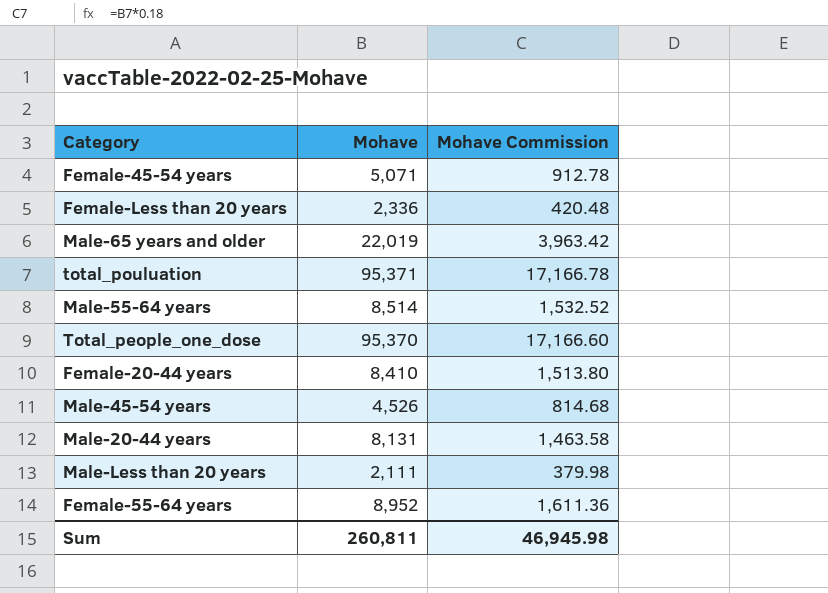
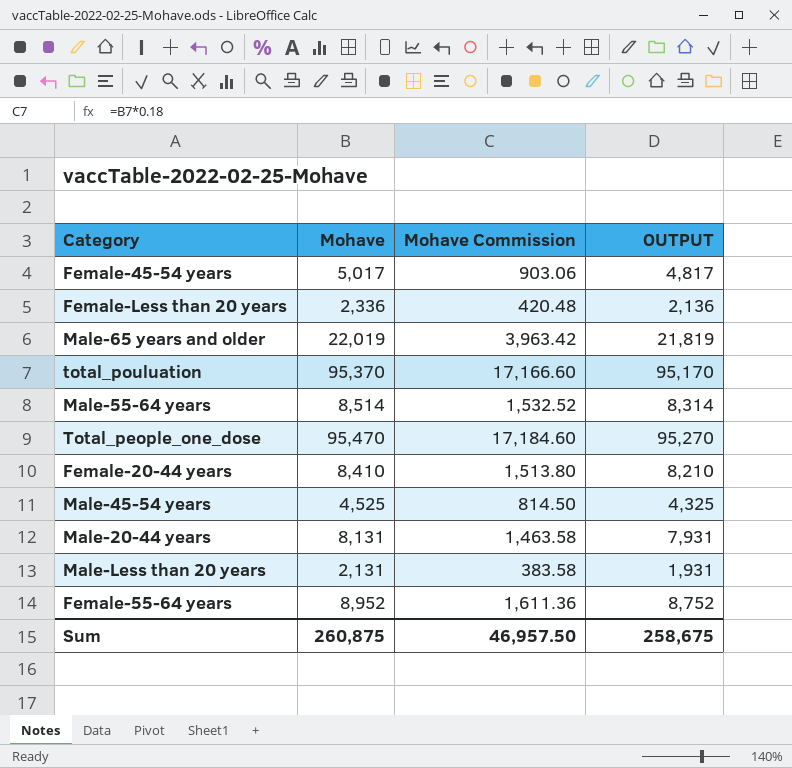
column OUTPUT | formula: none -> [Mohave] - 200
Female-45-54 years | Mohave: 5,071 -> 5,017
Female-45-54 years | Mohave Commission: 912.78 -> 903.06
total_pouluation | Mohave: 95,371 -> 95,370
total_pouluation | Mohave Commission: 17,166.78 -> 17,166.60
Total_people_one_dose | Mohave: 95,370 -> 95,470
Total_people_one_dose | Mohave Commission: 17,166.60 -> 17,184.60
Male-45-54 years | Mohave: 4,526 -> 4,525
Male-45-54 years | Mohave Commission: 814.68 -> 814.50
Male-Less than 20 years | Mohave: 2,111 -> 2,131
Male-Less than 20 years | Mohave Commission: 379.98 -> 383.58
Sum | Mohave: 260,811 -> 260,875
Sum | Mohave Commission: 46,945.98 -> 46,957.50

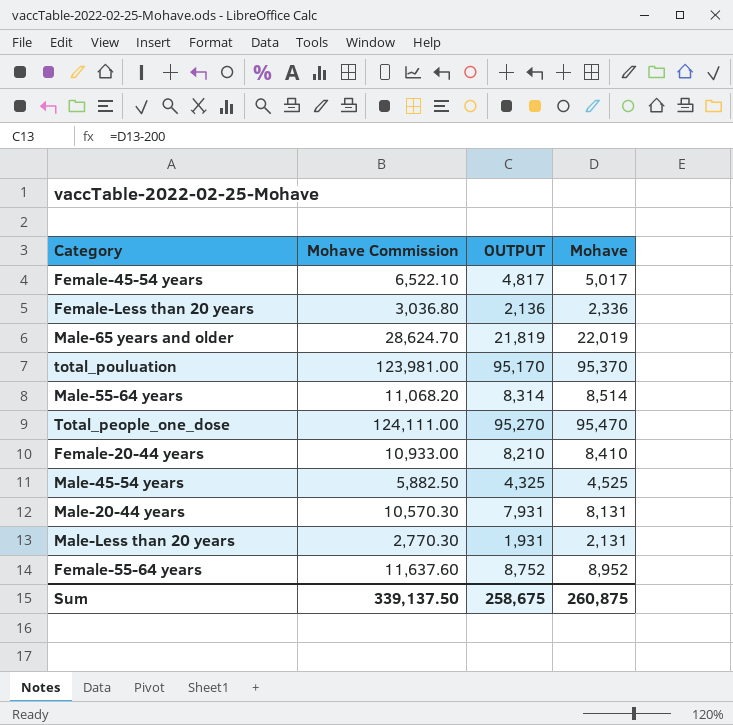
column Mohave Commission | formula: [Mohave] * 0.18 -> [Mohave] * 1.3
column Mohave | position: 2 -> 4
Sum | Mohave Commission: 46,957.50 -> 339,137.50

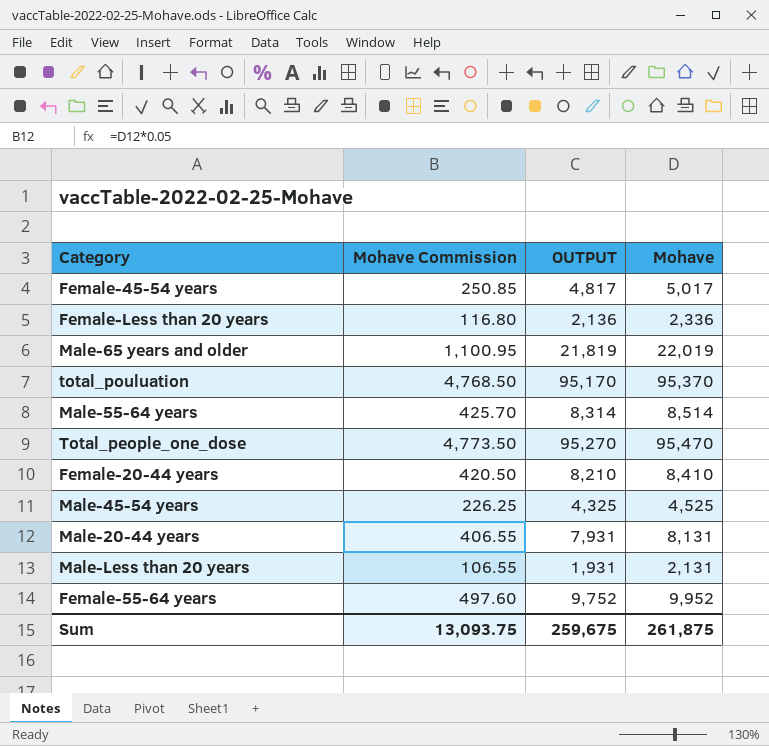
column Mohave Commission | formula: [Mohave] * 1.3 -> [Mohave] * 0.05
Female-55-64 years | OUTPUT: 8,752 -> 9,752
Female-55-64 years | Mohave: 8,952 -> 9,952
Sum | Mohave Commission: 339,137.50 -> 13,093.75
Sum | OUTPUT: 258,675 -> 259,675
Sum | Mohave: 260,875 -> 261,875

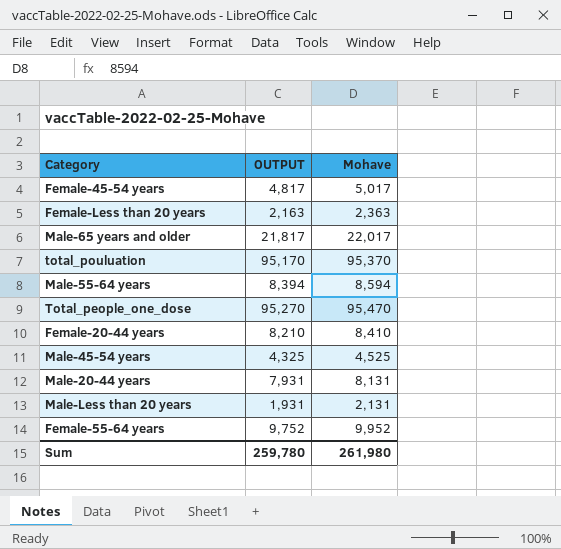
column Mohave Commission | formula: [Mohave] * 0.05 -> none
Female-Less than 20 years | OUTPUT: 2,136 -> 2,163
Female-Less than 20 years | Mohave: 2,336 -> 2,363
Male-65 years and older | OUTPUT: 21,819 -> 21,817
Male-65 years and older | Mohave: 22,019 -> 22,017
Male-55-64 years | OUTPUT: 8,314 -> 8,394
Male-55-64 years | Mohave: 8,514 -> 8,594
Sum | OUTPUT: 259,675 -> 259,780
Sum | Mohave: 261,875 -> 261,980

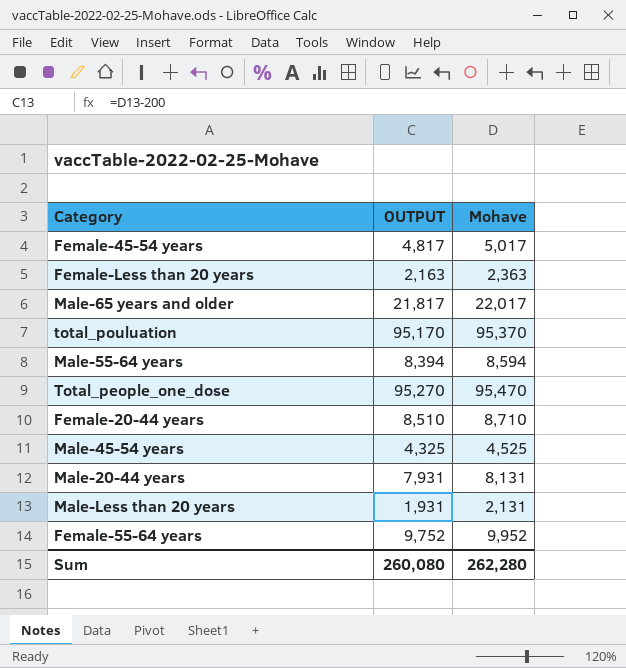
Female-20-44 years | OUTPUT: 8,210 -> 8,510
Female-20-44 years | Mohave: 8,410 -> 8,710
Sum | OUTPUT: 259,780 -> 260,080
Sum | Mohave: 261,980 -> 262,280

